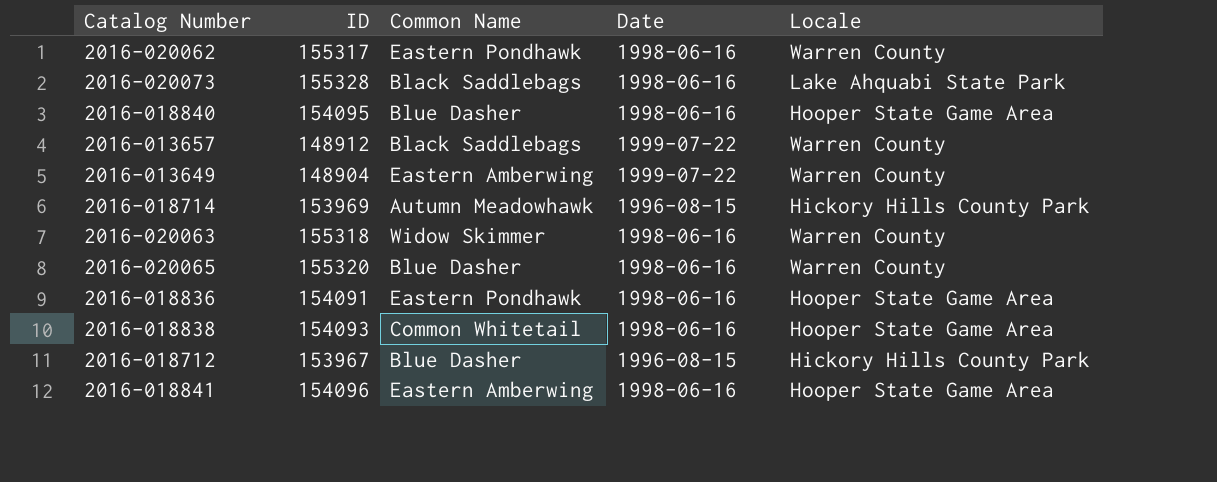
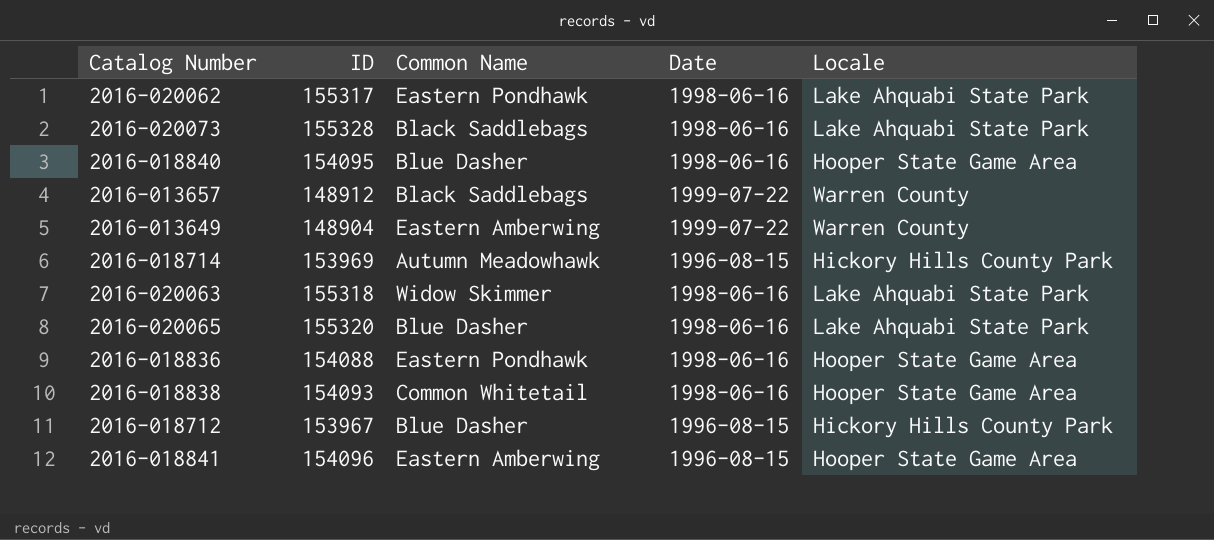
2016-020062 | Locale: Warren County -> Lake Ahquabi State Park
2016-020063 | Locale: Warren County -> Lake Ahquabi State Park
2016-020065 | Locale: Warren County -> Lake Ahquabi State Park
2016-018836 | ID: 154091 -> 154088
2016-018841 | Date: 1998-06-16 -> 1996-08-15

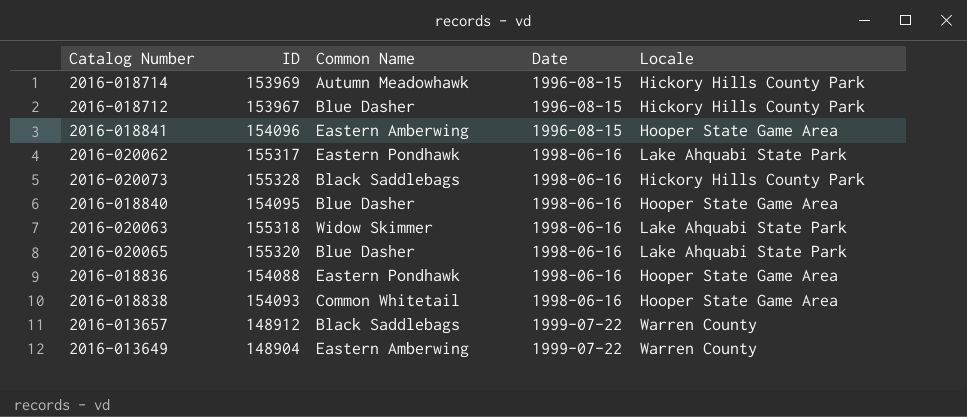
row order: none -> Date ascending
2016-020073 | Locale: Lake Ahquabi State Park -> Hickory Hills County Park

